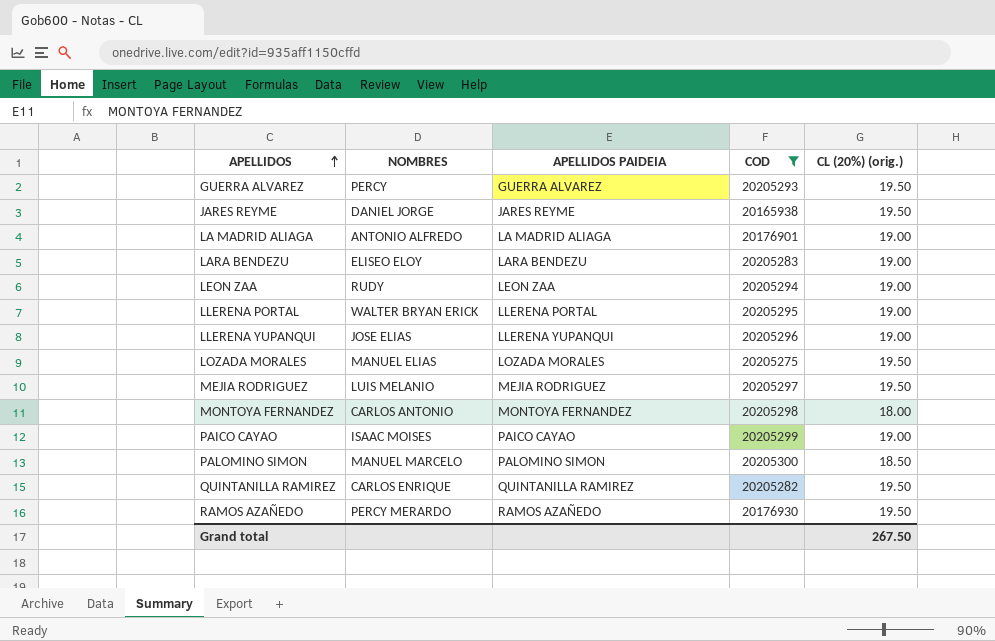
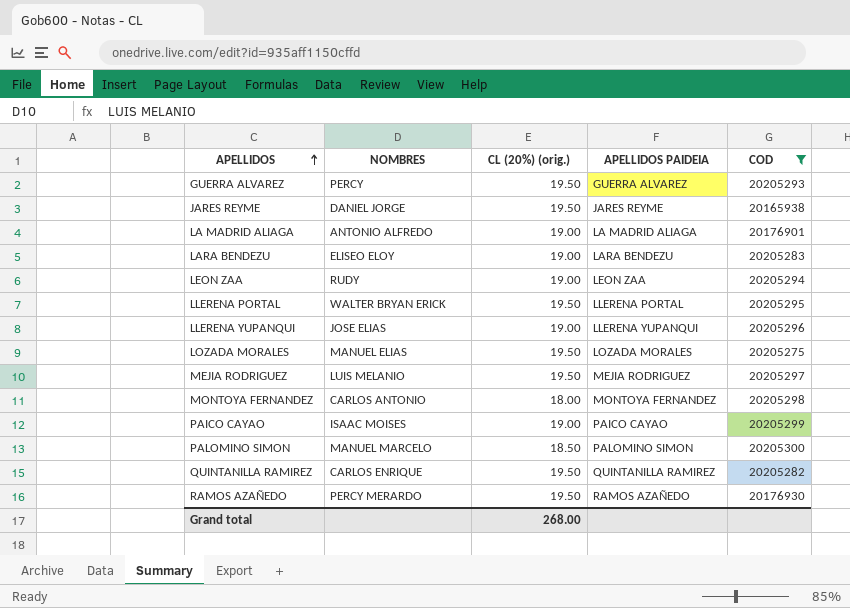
column CL (20%) (orig.) | position: 5 -> 3
LLERENA PORTAL | CL (20%) (orig.): 19.00 -> 19.50
Grand total | CL (20%) (orig.): 267.50 -> 268.00

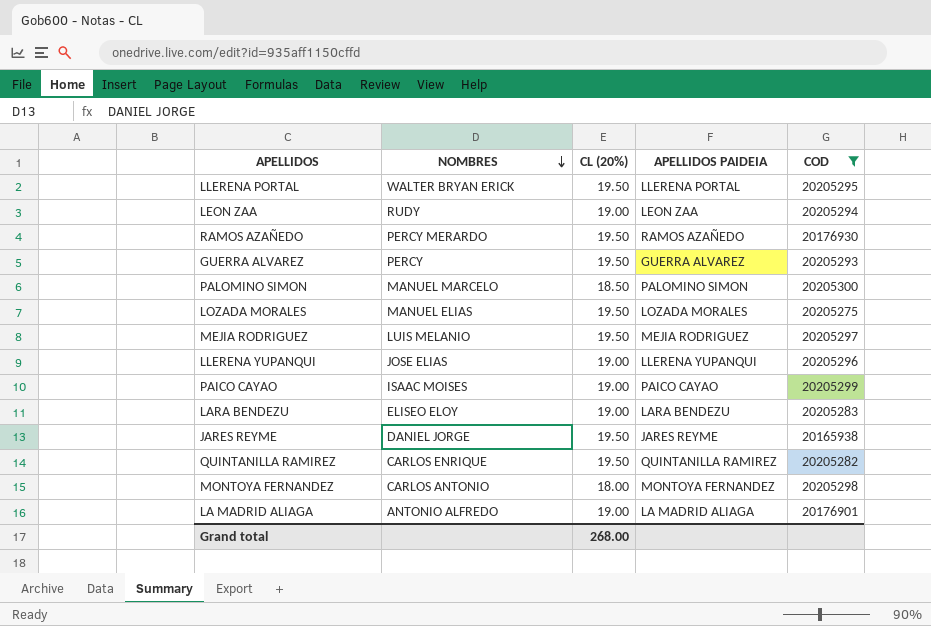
row order: APELLIDOS ascending -> NOMBRES descending
column name: CL (20%) (orig.) -> CL (20%)

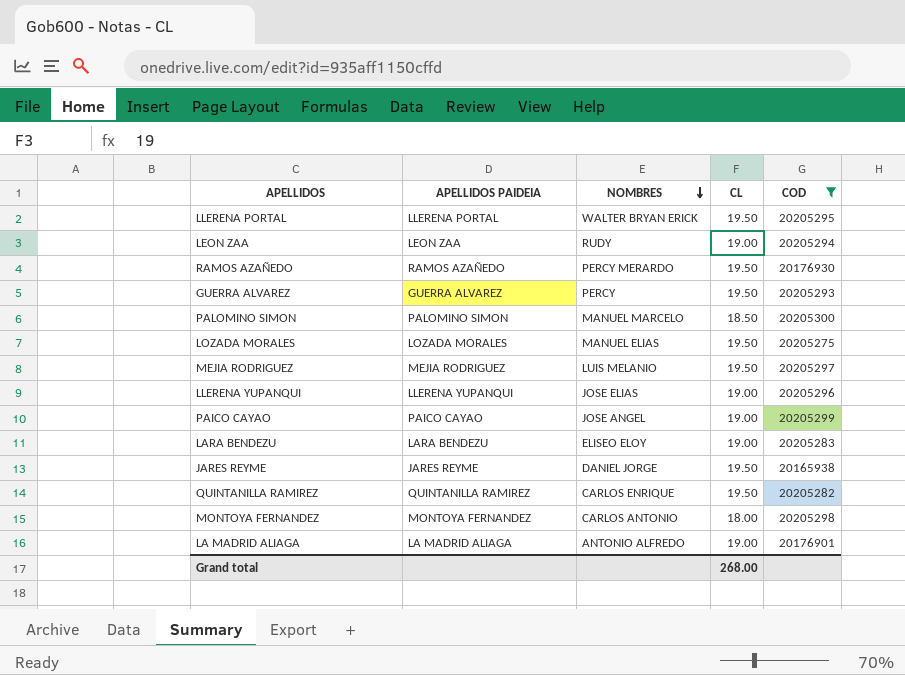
column APELLIDOS PAIDEIA | position: 4 -> 2
column name: CL (20%) -> CL
PAICO CAYAO | NOMBRES: ISAAC MOISES -> JOSE ANGEL

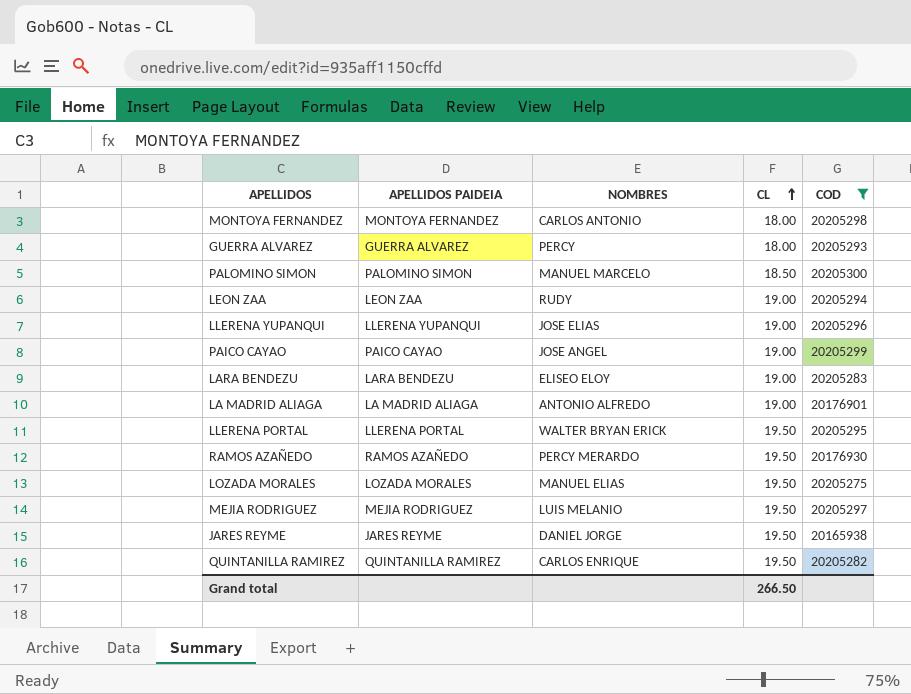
row order: NOMBRES descending -> CL ascending
GUERRA ALVAREZ | CL: 19.50 -> 18.00
Grand total | CL: 268.00 -> 266.50

